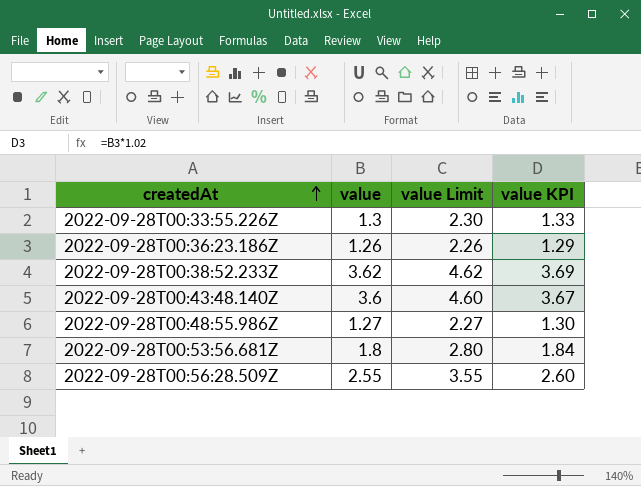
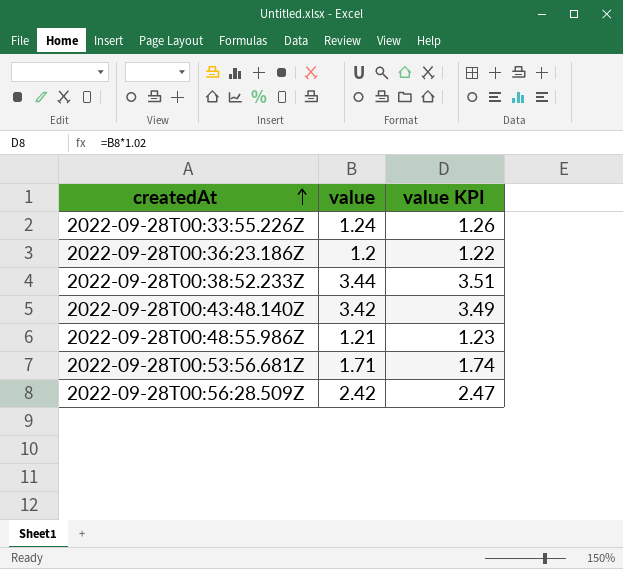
column value Limit | formula: [value] + 1 -> none
2022-09-28T00:33:55.226Z | value: 1.3 -> 1.24
2022-09-28T00:33:55.226Z | value KPI: 1.33 -> 1.26
2022-09-28T00:36:23.186Z | value: 1.26 -> 1.2
2022-09-28T00:36:23.186Z | value KPI: 1.29 -> 1.22
2022-09-28T00:38:52.233Z | value: 3.62 -> 3.44
2022-09-28T00:38:52.233Z | value KPI: 3.69 -> 3.51
2022-09-28T00:43:48.140Z | value: 3.6 -> 3.42
2022-09-28T00:43:48.140Z | value KPI: 3.67 -> 3.49
2022-09-28T00:48:55.986Z | value: 1.27 -> 1.21
2022-09-28T00:48:55.986Z | value KPI: 1.30 -> 1.23
2022-09-28T00:53:56.681Z | value: 1.8 -> 1.71
2022-09-28T00:53:56.681Z | value KPI: 1.84 -> 1.74
2022-09-28T00:56:28.509Z | value: 2.55 -> 2.42
2022-09-28T00:56:28.509Z | value KPI: 2.60 -> 2.47

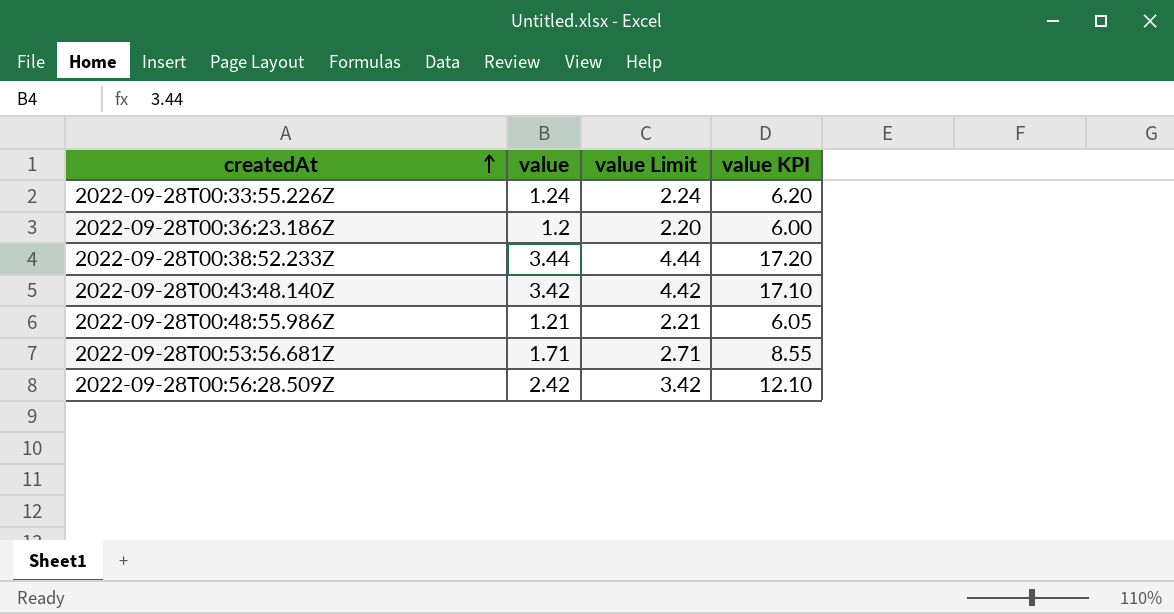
column value Limit | formula: none -> [value] + 1
column value KPI | formula: [value] * 1.02 -> [value] * 5

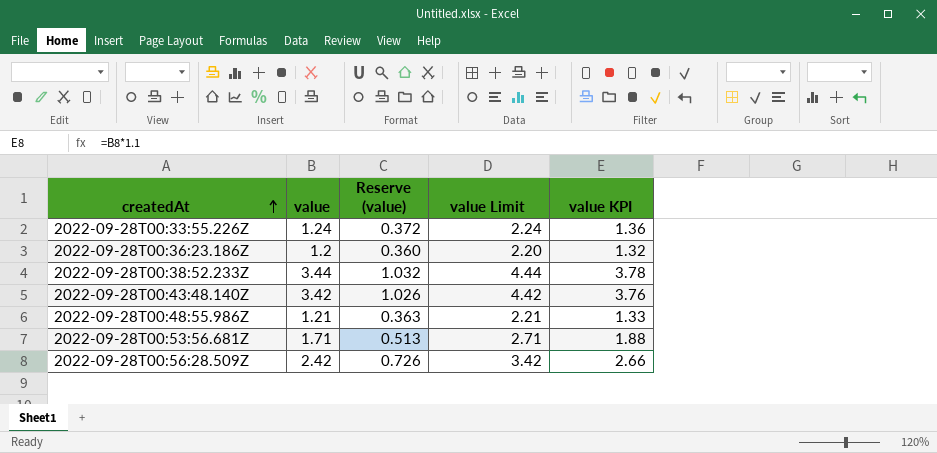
column Reserve (value) | formula: none -> [value] * 0.3
column value KPI | formula: [value] * 5 -> [value] * 1.1

